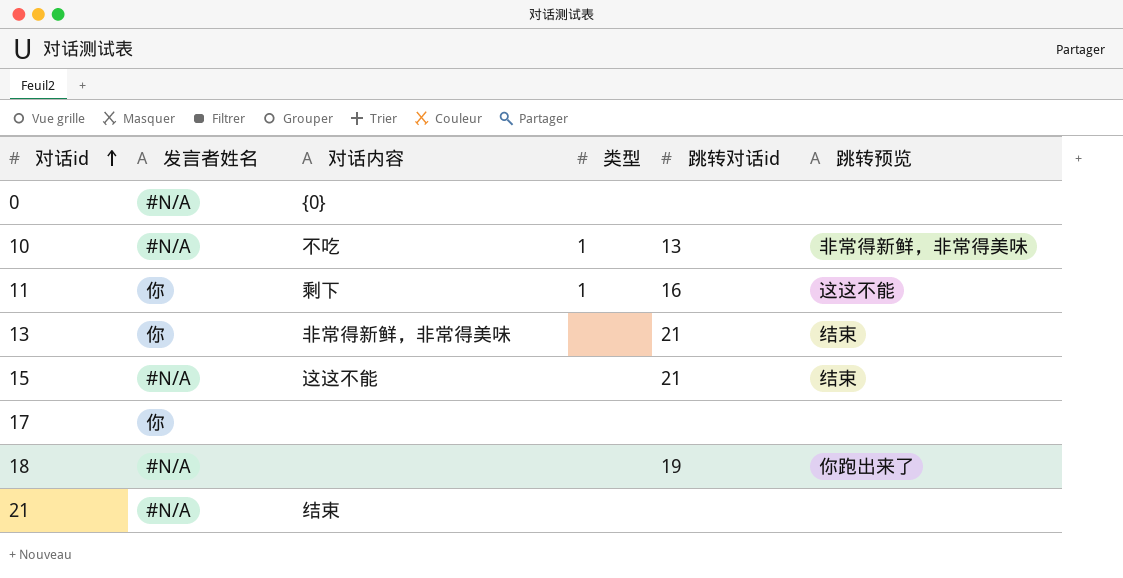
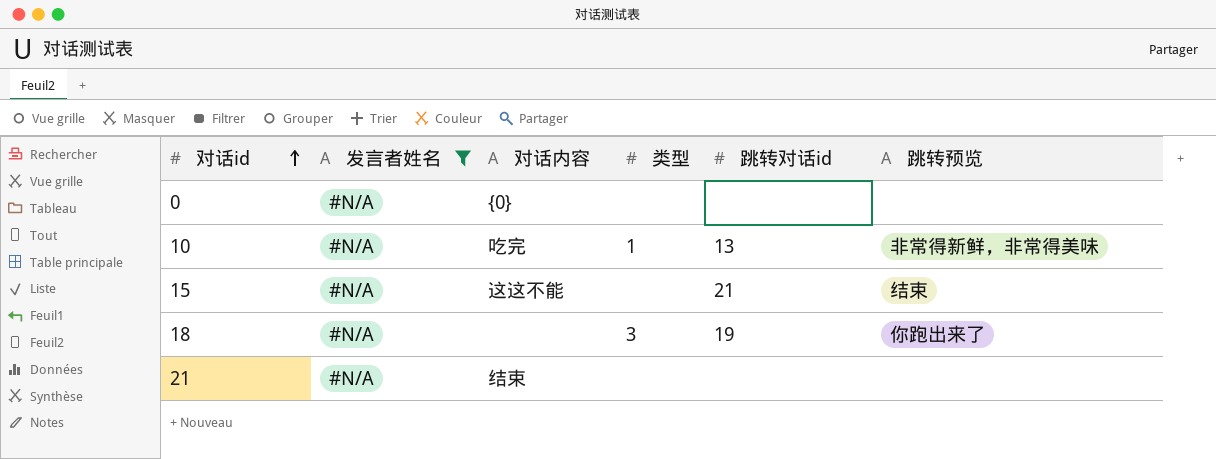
filter: none -> 发言者姓名 = #N/A
10 | 对话内容: 不吃 -> 吃完
18 | 类型: none -> 3

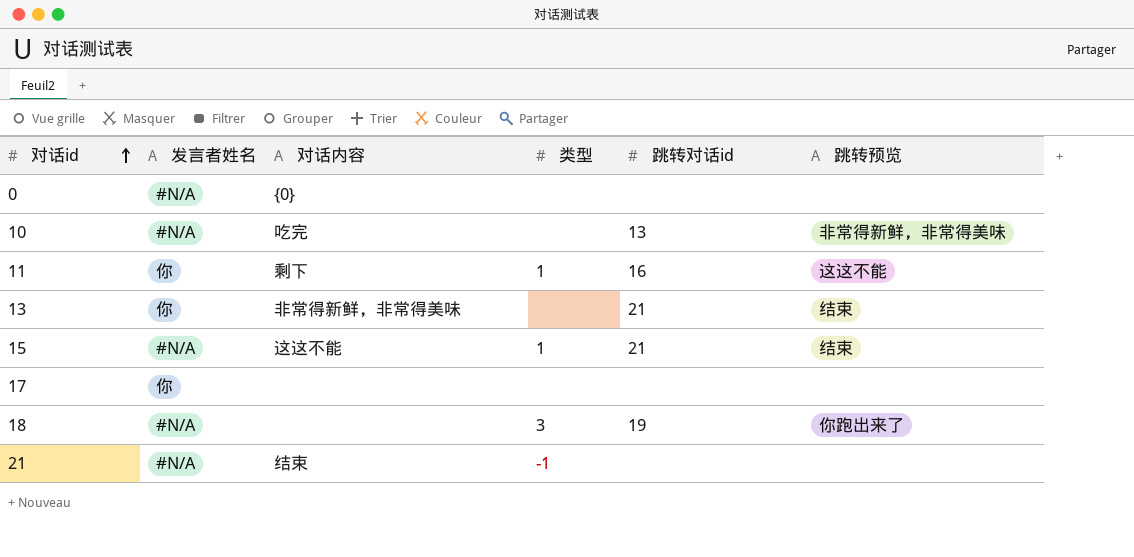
filter: 发言者姓名 = #N/A -> none
10 | 类型: 1 -> none
15 | 类型: none -> 1
21 | 类型: none -> -1

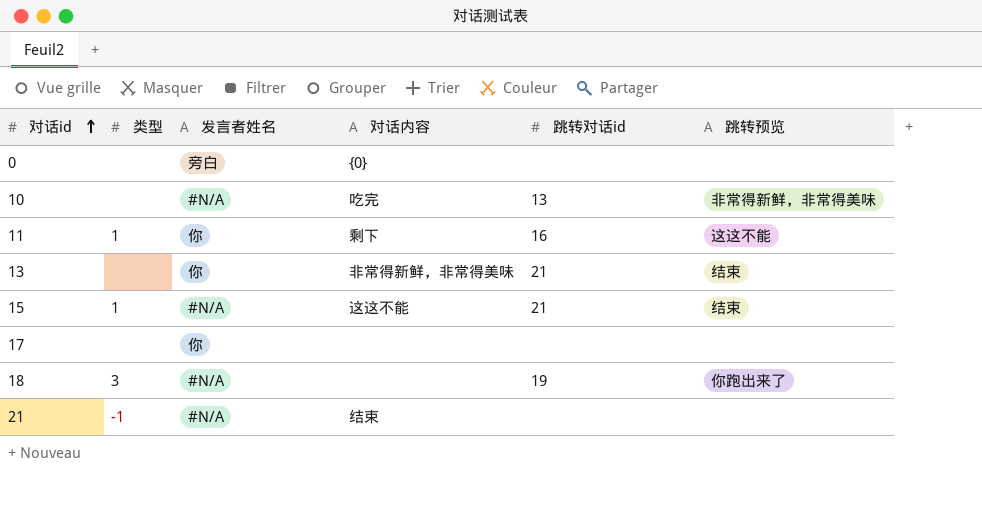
column 类型 | position: 4 -> 2
0 | 发言者姓名: #N/A -> 旁白

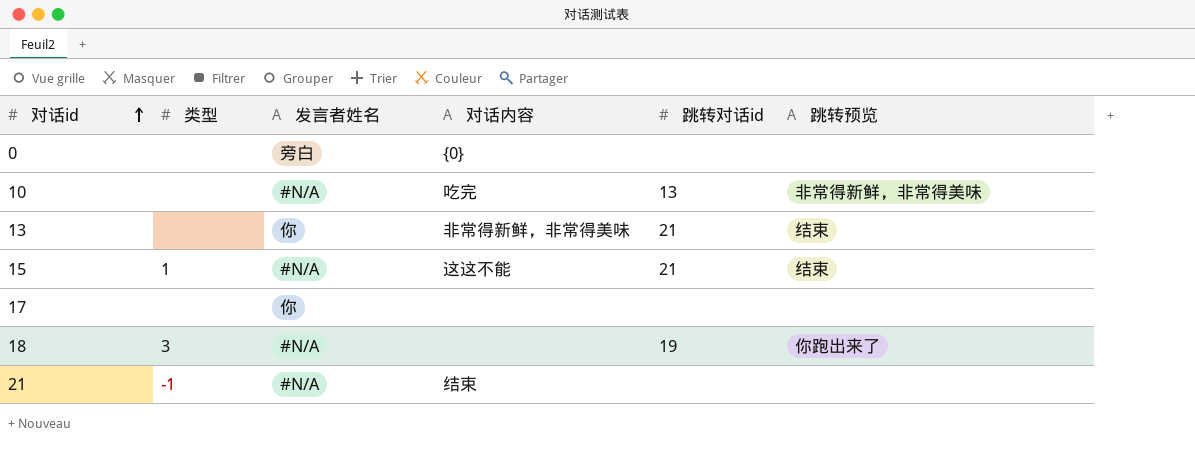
row 11: 1 | 你 | 剩下 | 16 | 这这不能 -> none

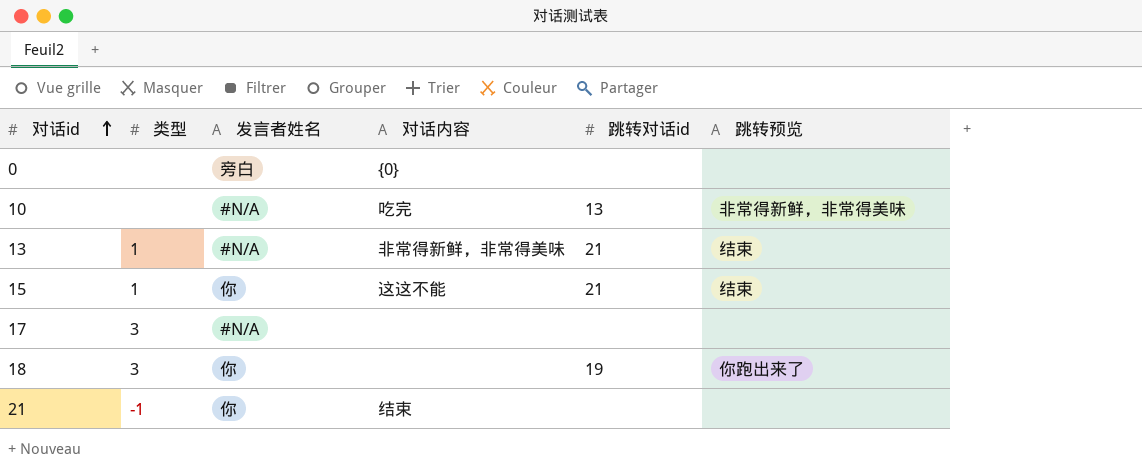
13 | 类型: none -> 1
13 | 发言者姓名: 你 -> #N/A
15 | 发言者姓名: #N/A -> 你
17 | 类型: none -> 3
17 | 发言者姓名: 你 -> #N/A
18 | 发言者姓名: #N/A -> 你
21 | 发言者姓名: #N/A -> 你

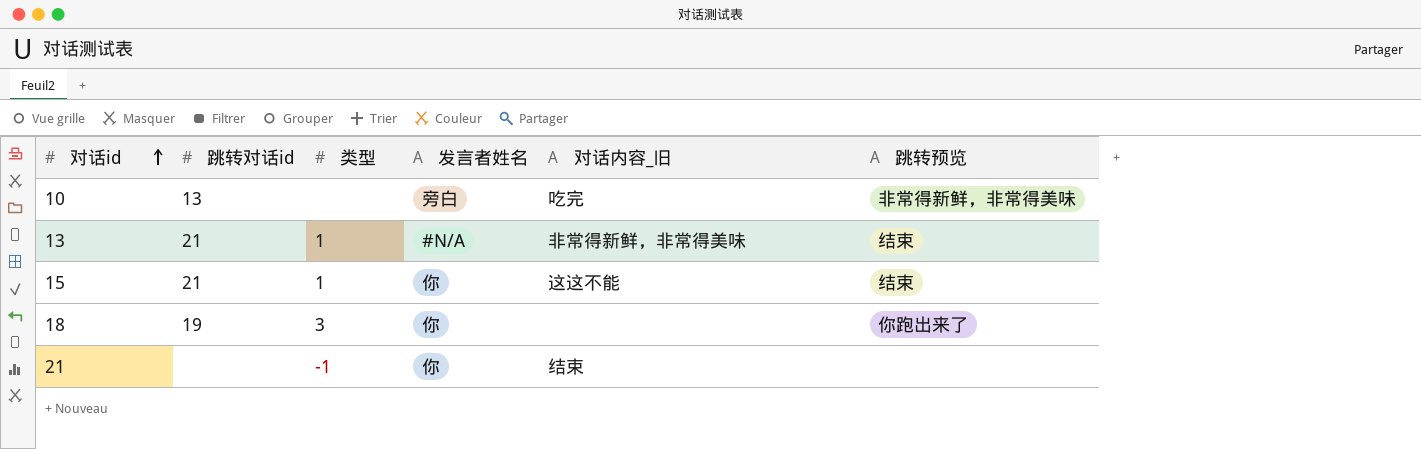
column 跳转对话id | position: 5 -> 2
column name: 对话内容 -> 对话内容_旧
row 0: none | 旁白 | {0} | none | none -> none
row 17: 3 | #N/A | none | none | none -> none
10 | 发言者姓名: #N/A -> 旁白

